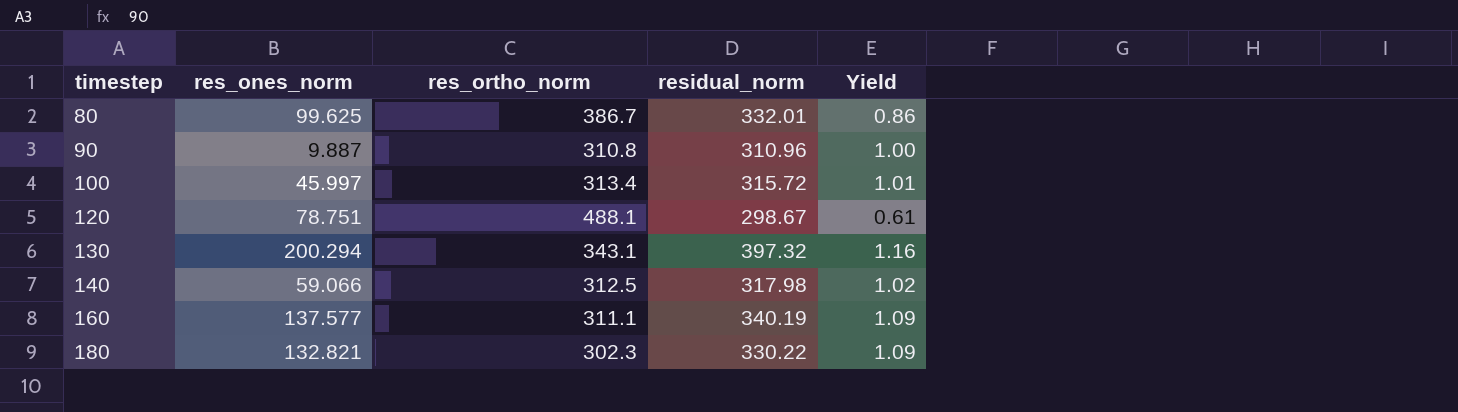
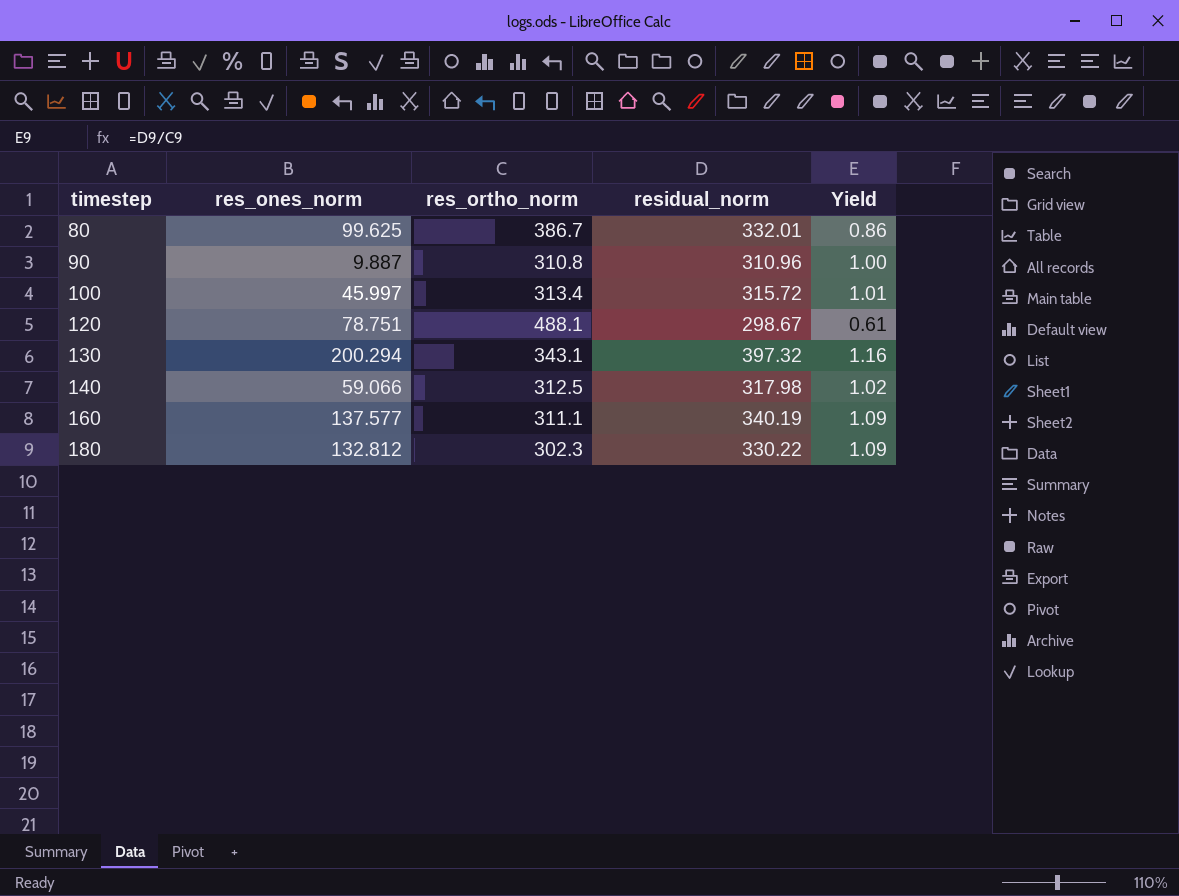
180 | res_ones_norm: 132.821 -> 132.812

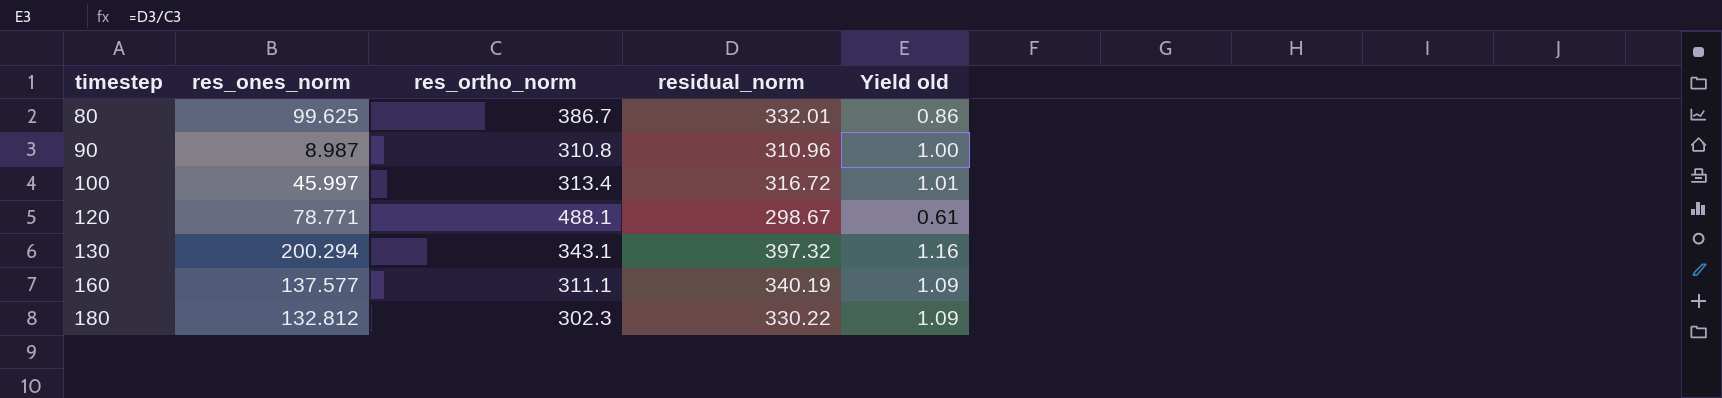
column name: Yield -> Yield old
row 140: 59.066 | 312.5 | 317.98 | 1.02 -> none
90 | res_ones_norm: 9.887 -> 8.987
100 | residual_norm: 315.72 -> 316.72
120 | res_ones_norm: 78.751 -> 78.771

